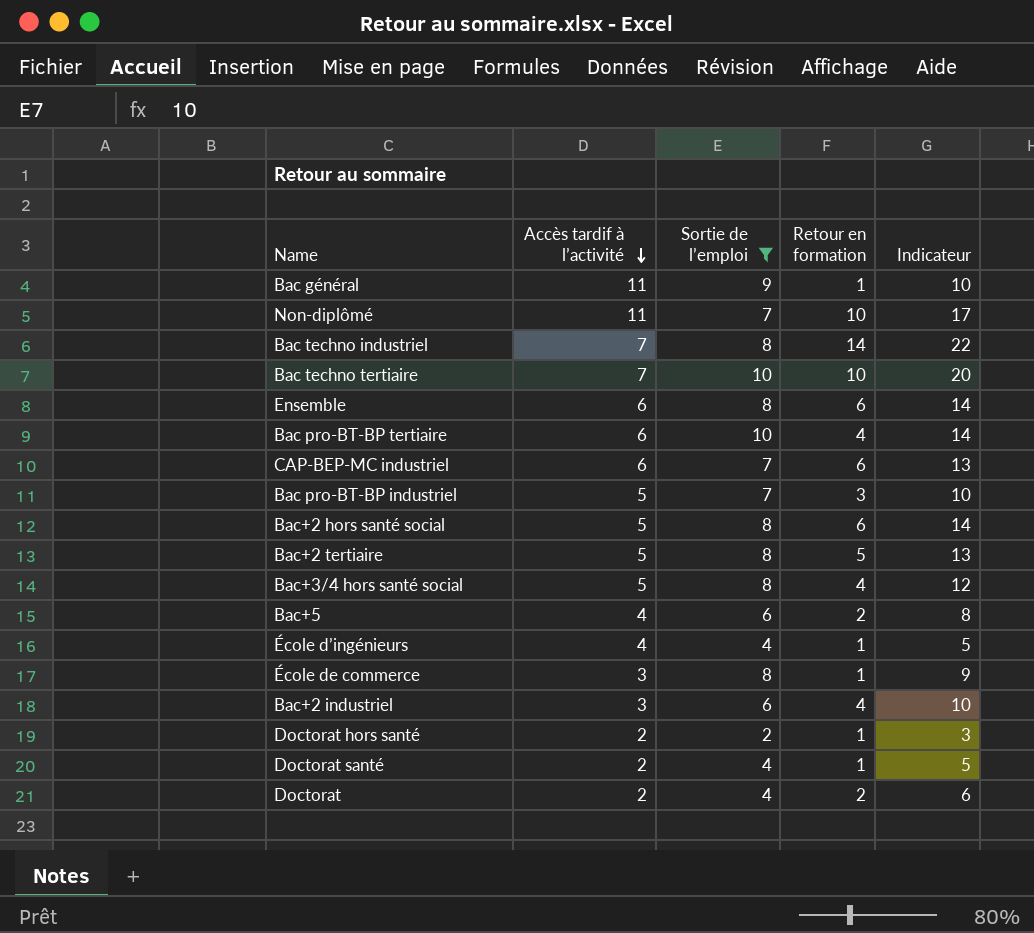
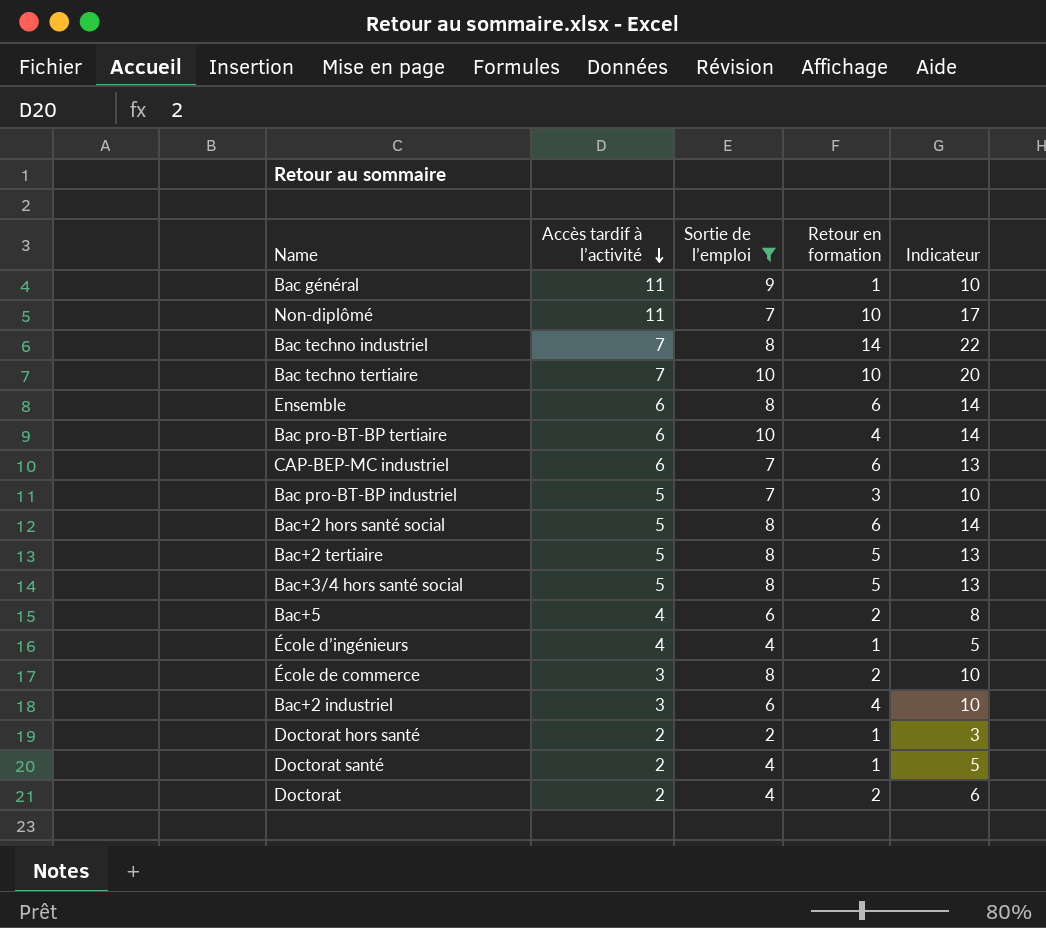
Bac+3/4 hors santé social | Retour en formation: 4 -> 5
Bac+3/4 hors santé social | Indicateur: 12 -> 13
École de commerce | Retour en formation: 1 -> 2
École de commerce | Indicateur: 9 -> 10

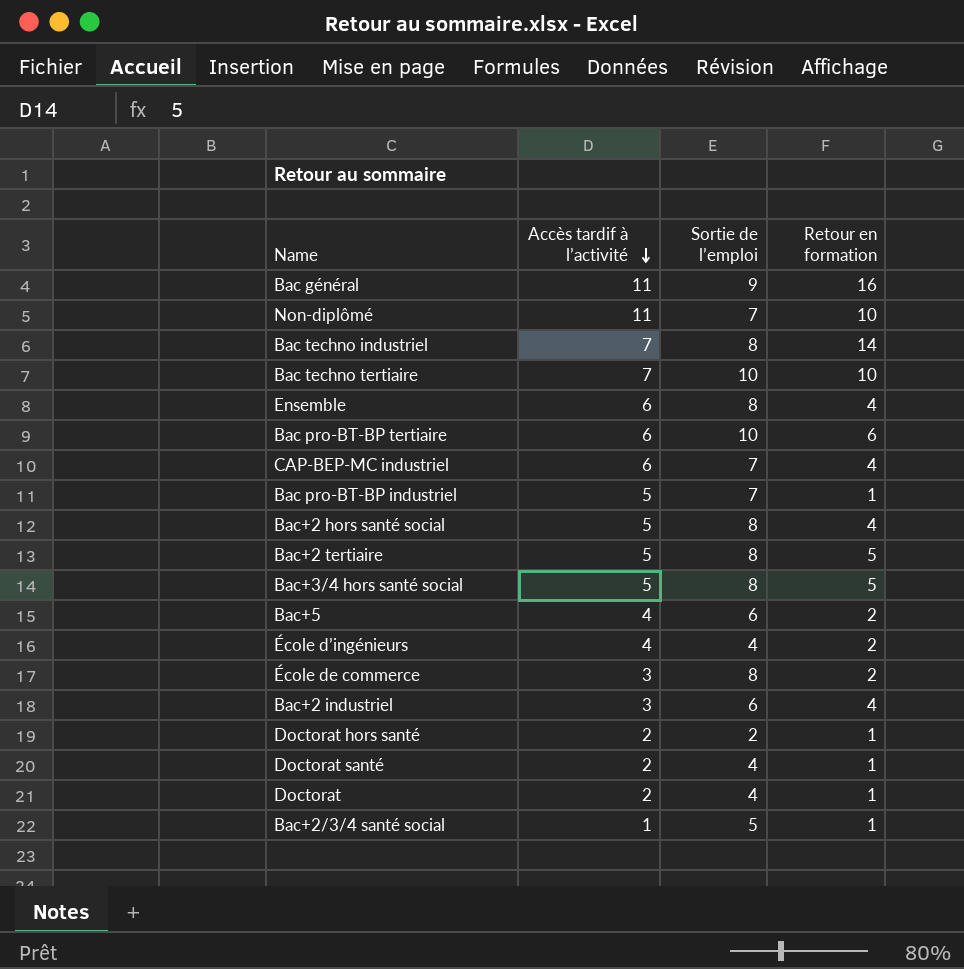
filter: Sortie de l’emploi != 5 -> none
column Indicateur | formula: [Sortie de l’emploi] + [Retour en formation] -> none
Bac général | Retour en formation: 1 -> 16
Ensemble | Retour en formation: 6 -> 4
Bac pro-BT-BP tertiaire | Retour en formation: 4 -> 6
CAP-BEP-MC industriel | Retour en formation: 6 -> 4
Bac pro-BT-BP industriel | Retour en formation: 3 -> 1
Bac+2 hors santé social | Retour en formation: 6 -> 4
École d’ingénieurs | Retour en formation: 1 -> 2
Doctorat | Retour en formation: 2 -> 1

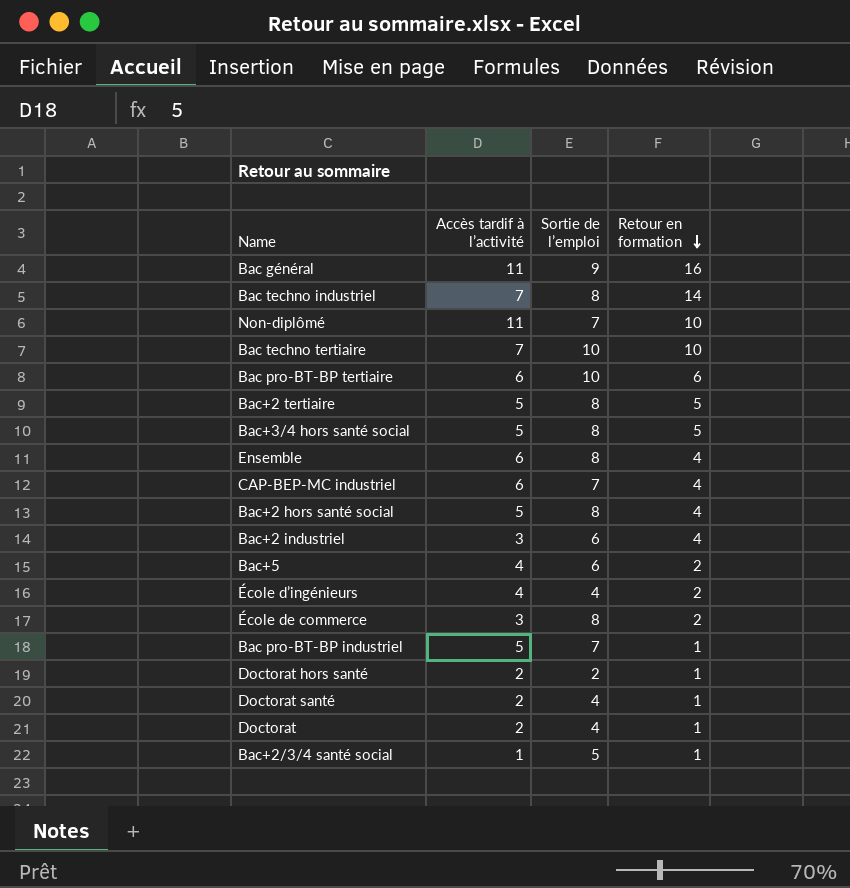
row order: Accès tardif à l’activité descending -> Retour en formation descending

